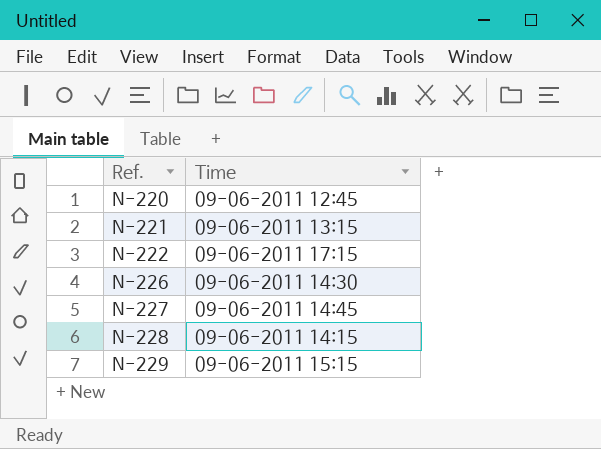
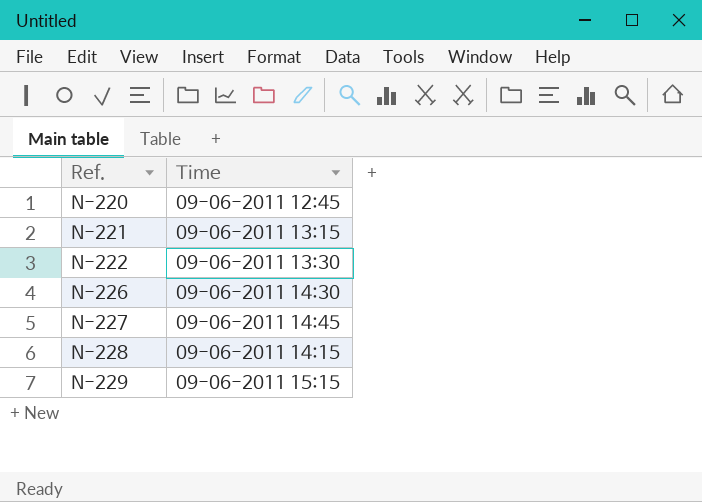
N-222 | Time: 09-06-2011 17:15 -> 09-06-2011 13:30

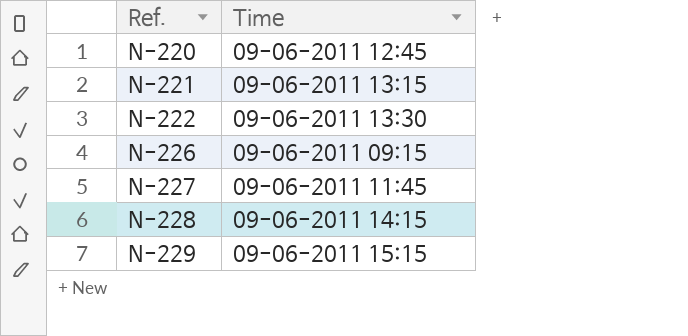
N-226 | Time: 09-06-2011 14:30 -> 09-06-2011 09:15
N-227 | Time: 09-06-2011 14:45 -> 09-06-2011 11:45

